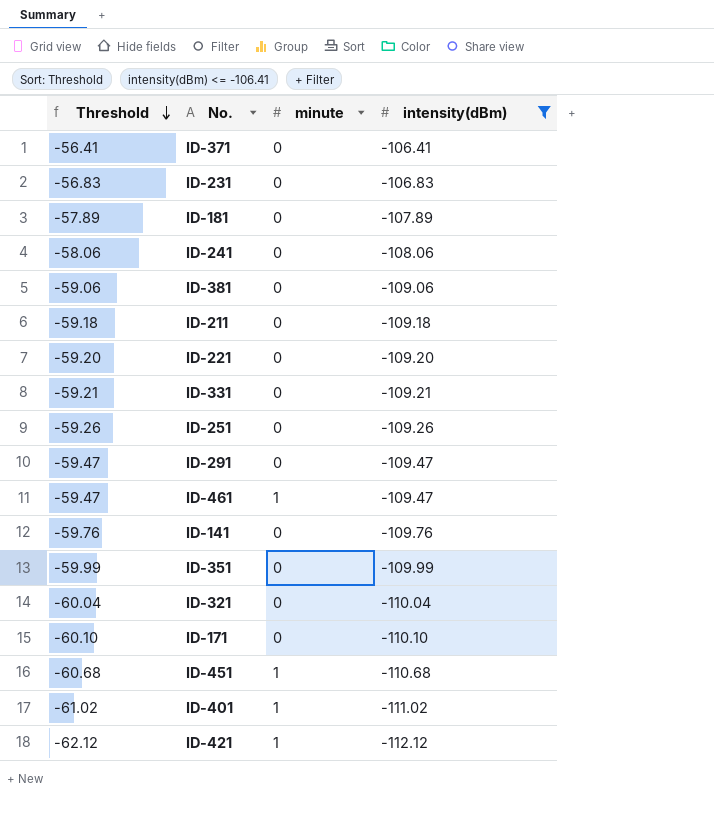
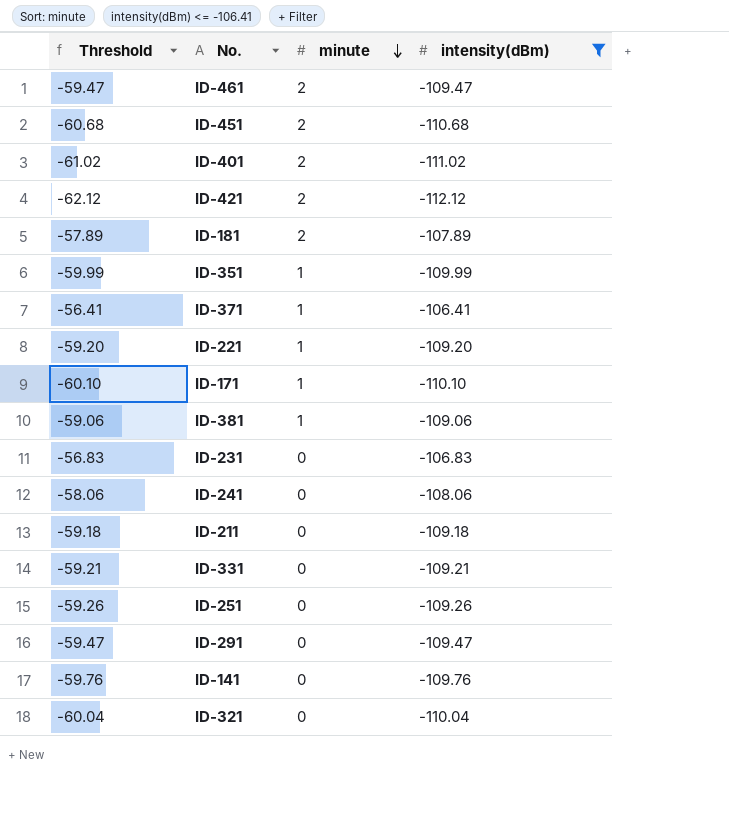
row order: Threshold descending -> minute descending
ID-461 | minute: 1 -> 2
ID-451 | minute: 1 -> 2
ID-401 | minute: 1 -> 2
ID-421 | minute: 1 -> 2
ID-181 | minute: 0 -> 2
ID-351 | minute: 0 -> 1
ID-371 | minute: 0 -> 1
ID-221 | minute: 0 -> 1
ID-171 | minute: 0 -> 1
ID-381 | minute: 0 -> 1

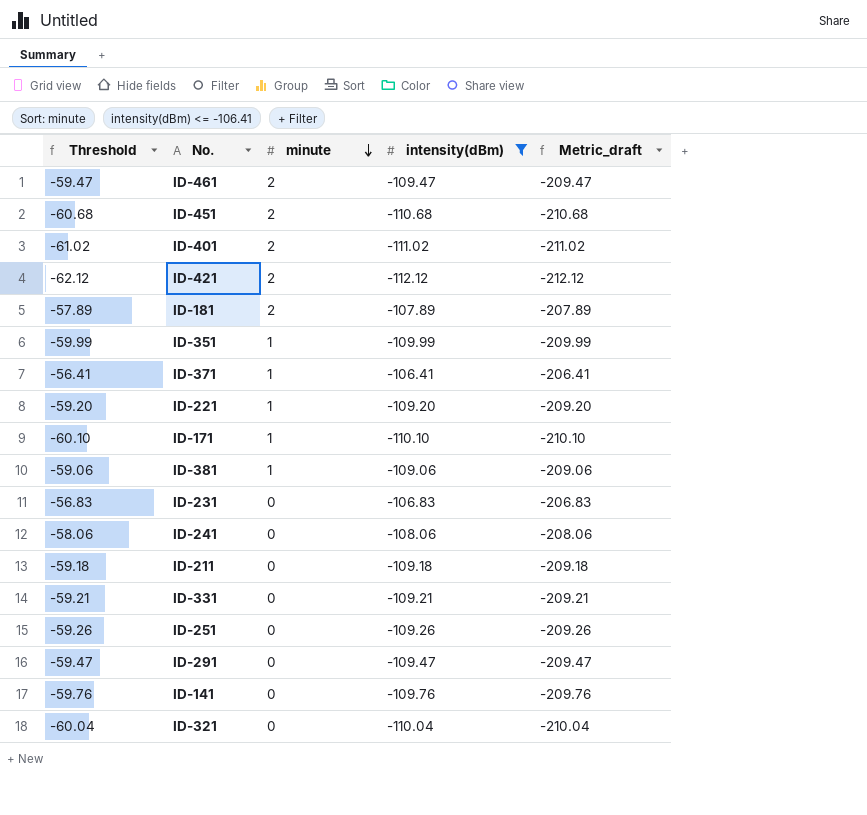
column Metric_draft | formula: none -> [intensity(dBm)] - 100

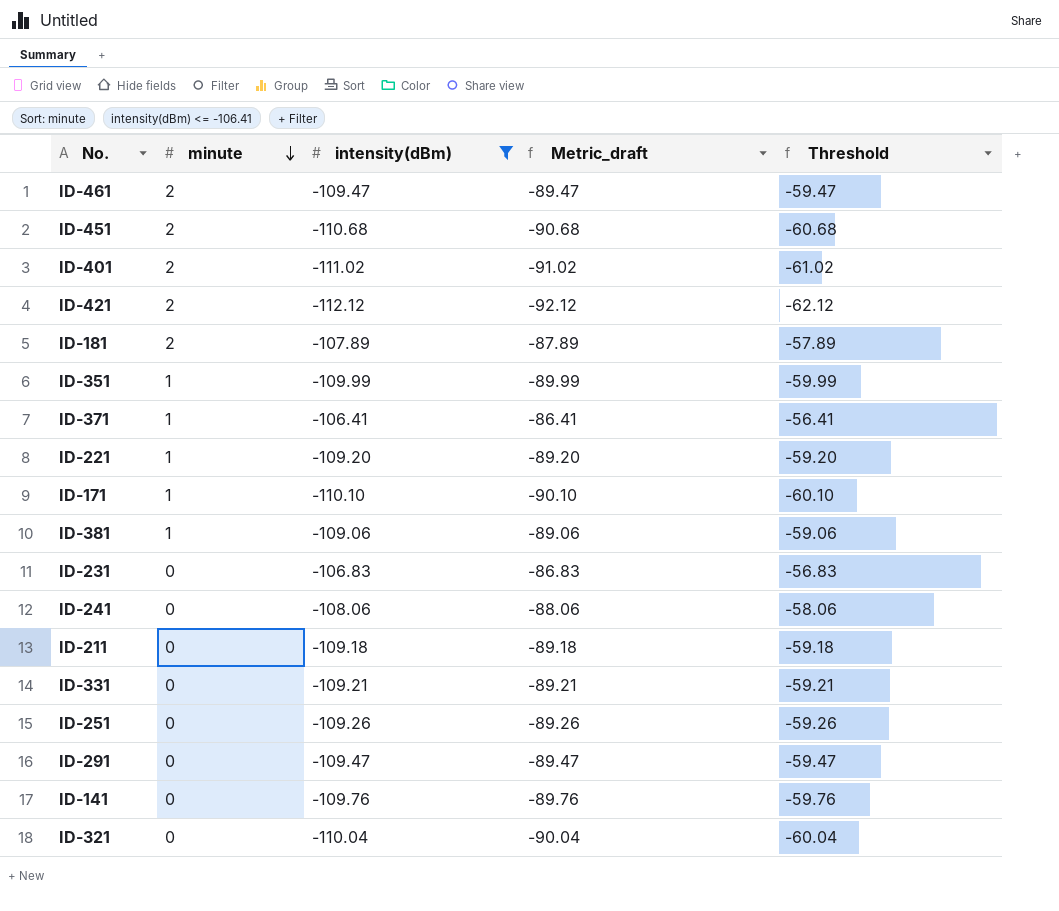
column Metric_draft | formula: [intensity(dBm)] - 100 -> [intensity(dBm)] + 20
column Threshold | position: 1 -> 5

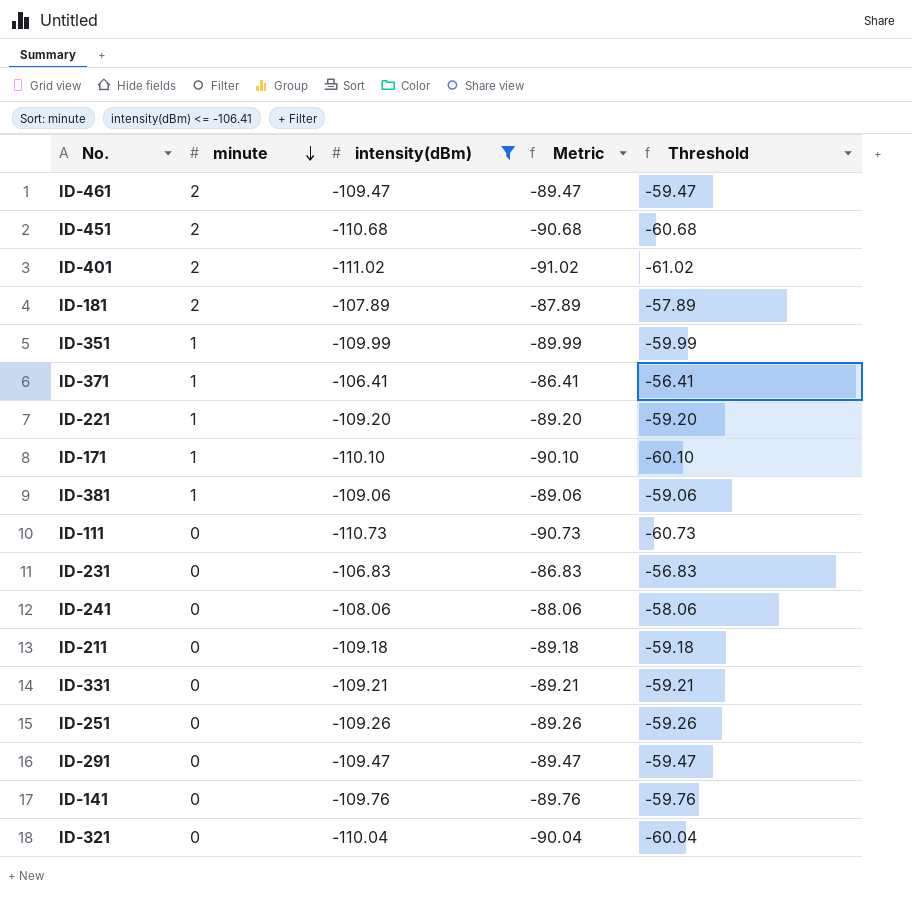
column name: Metric_draft -> Metric
row ID-421: 2 | -112.12 | -92.12 | -62.12 -> none
row ID-111: none -> 0 | -110.73 | -90.73 | -60.73

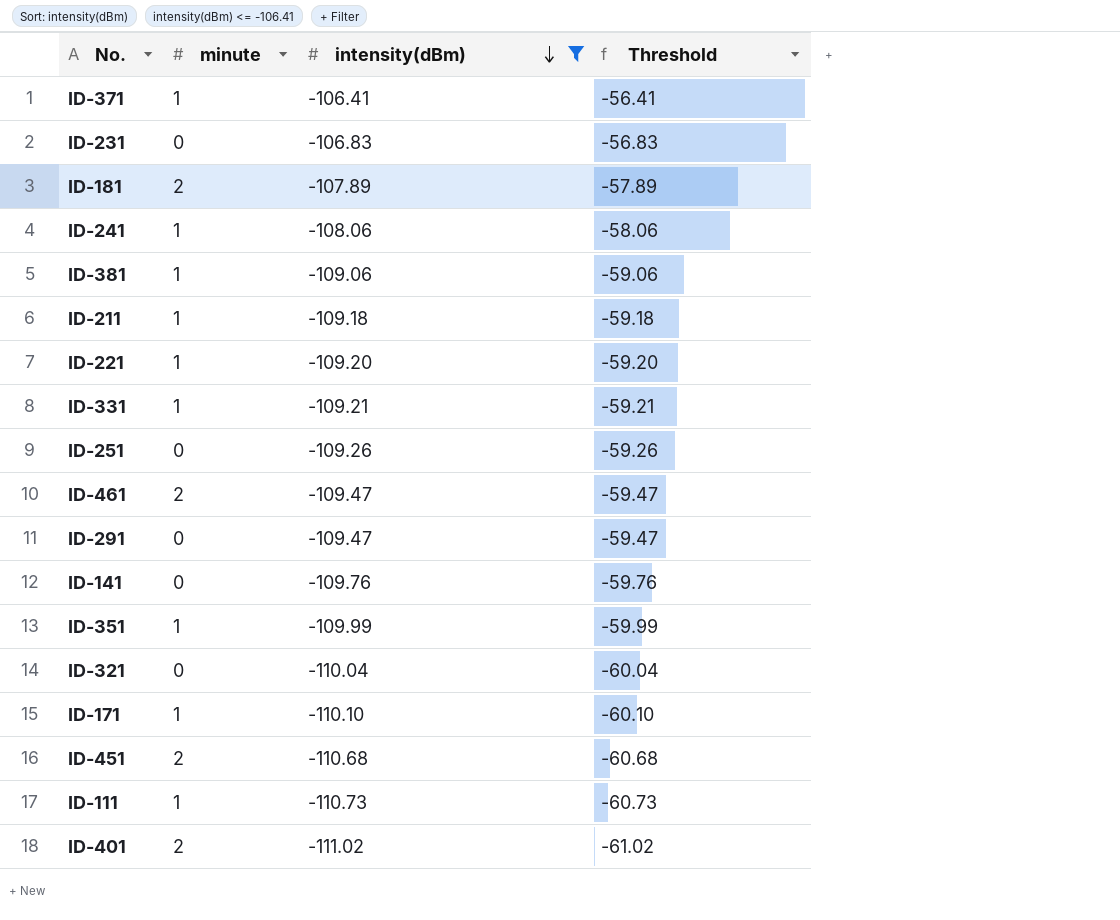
row order: minute descending -> intensity(dBm) descending
column Metric | formula: [intensity(dBm)] + 20 -> none
ID-241 | minute: 0 -> 1
ID-211 | minute: 0 -> 1
ID-331 | minute: 0 -> 1
ID-111 | minute: 0 -> 1

